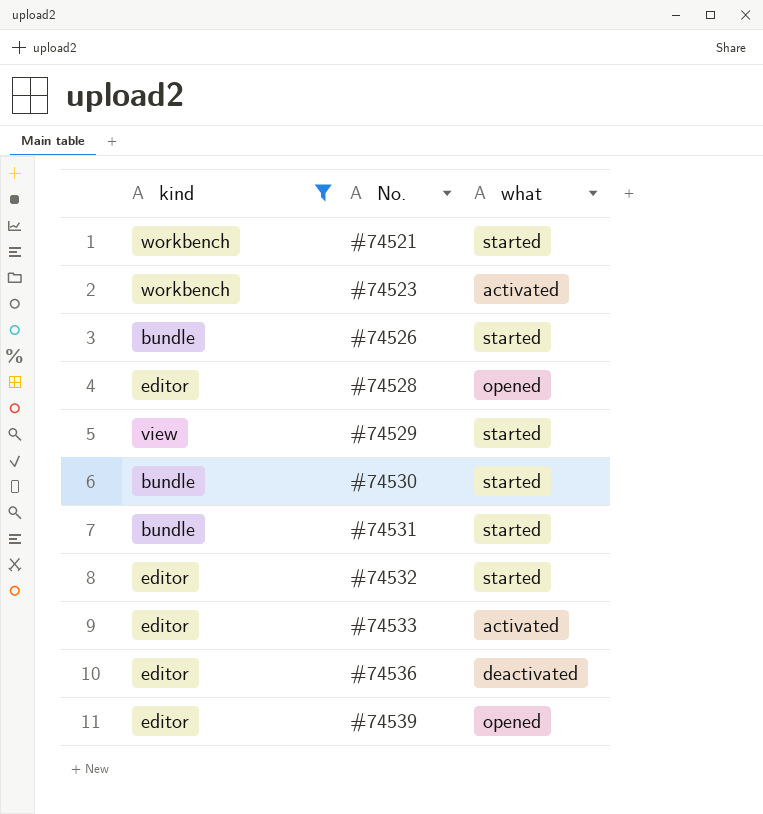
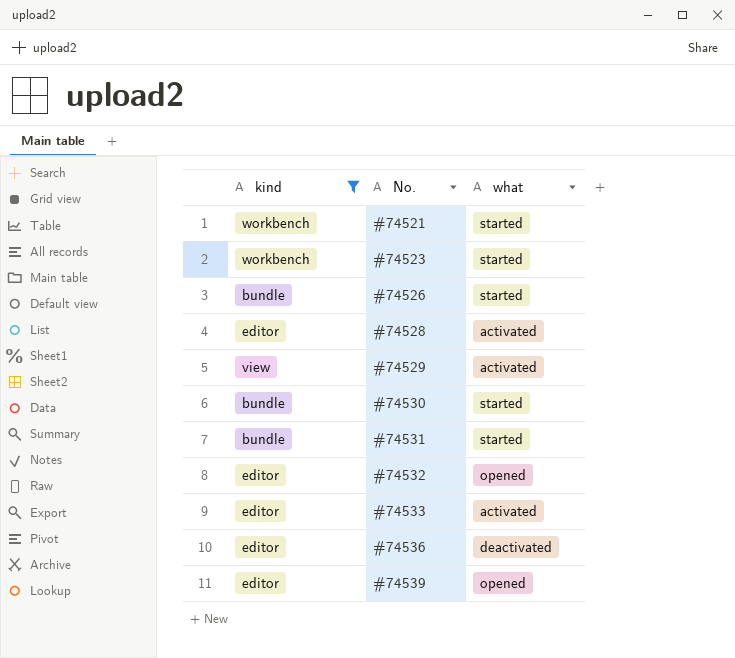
#74523 | what: activated -> started
#74528 | what: opened -> activated
#74529 | what: started -> activated
#74532 | what: started -> opened

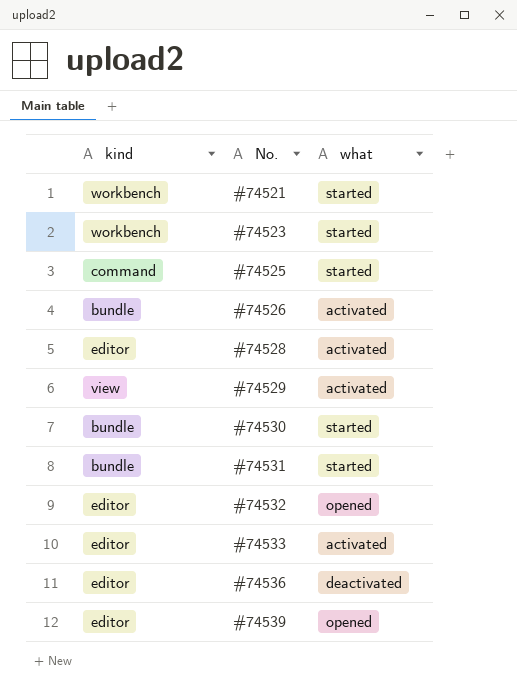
filter: kind != command -> none
#74526 | what: started -> activated

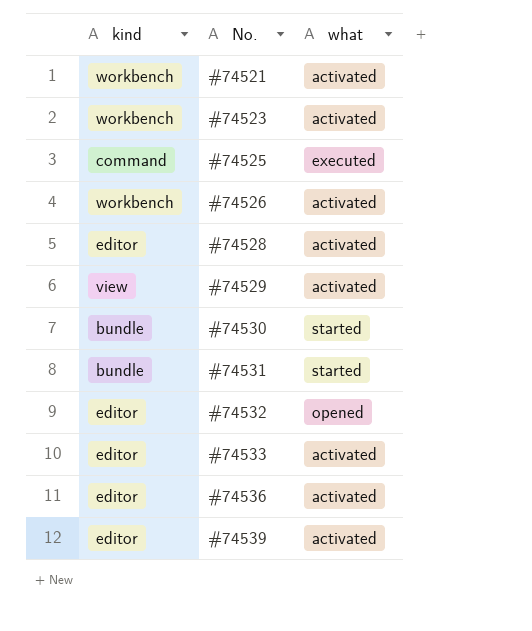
#74521 | what: started -> activated
#74523 | what: started -> activated
#74525 | what: started -> executed
#74526 | kind: bundle -> workbench
#74536 | what: deactivated -> activated
#74539 | what: opened -> activated

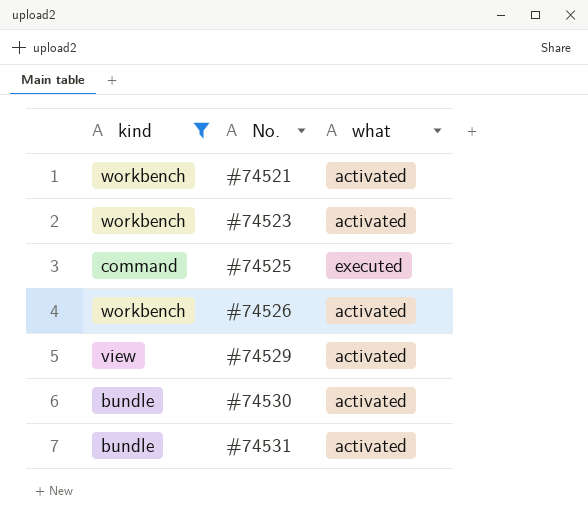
filter: none -> kind != editor
#74530 | what: started -> activated
#74531 | what: started -> activated

